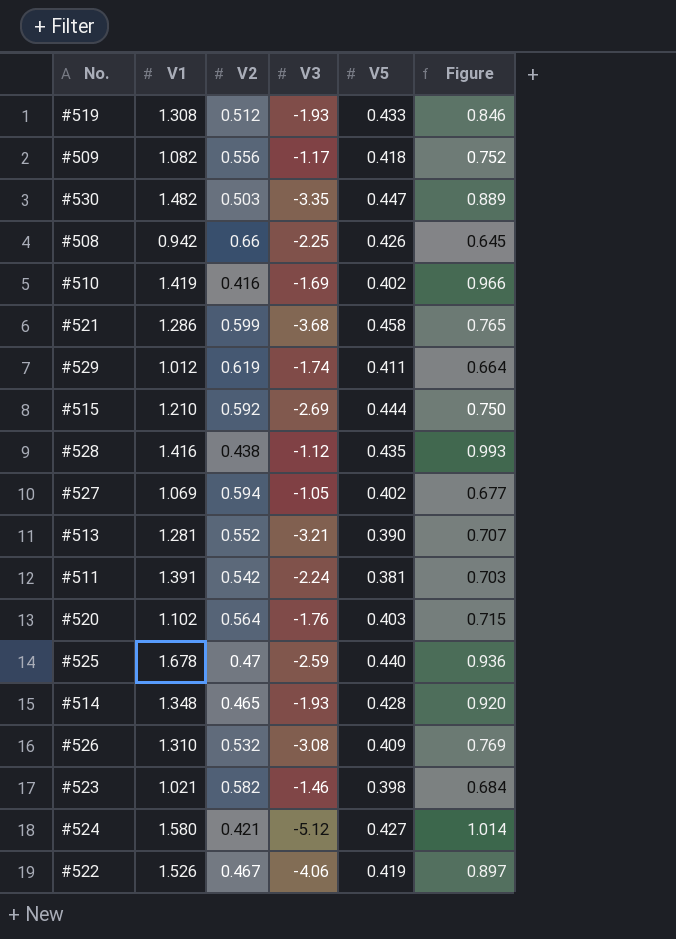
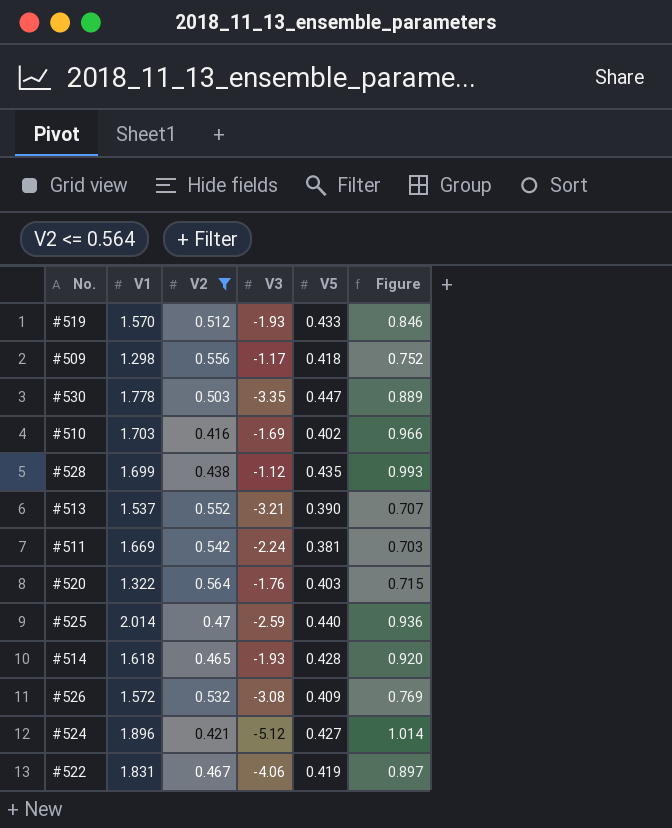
filter: none -> V2 <= 0.564
#519 | V1: 1.308 -> 1.570
#509 | V1: 1.082 -> 1.298
#530 | V1: 1.482 -> 1.778
#510 | V1: 1.419 -> 1.703
#528 | V1: 1.416 -> 1.699
#513 | V1: 1.281 -> 1.537
#511 | V1: 1.391 -> 1.669
#520 | V1: 1.102 -> 1.322
#525 | V1: 1.678 -> 2.014
#514 | V1: 1.348 -> 1.618
#526 | V1: 1.310 -> 1.572
#524 | V1: 1.580 -> 1.896
#522 | V1: 1.526 -> 1.831

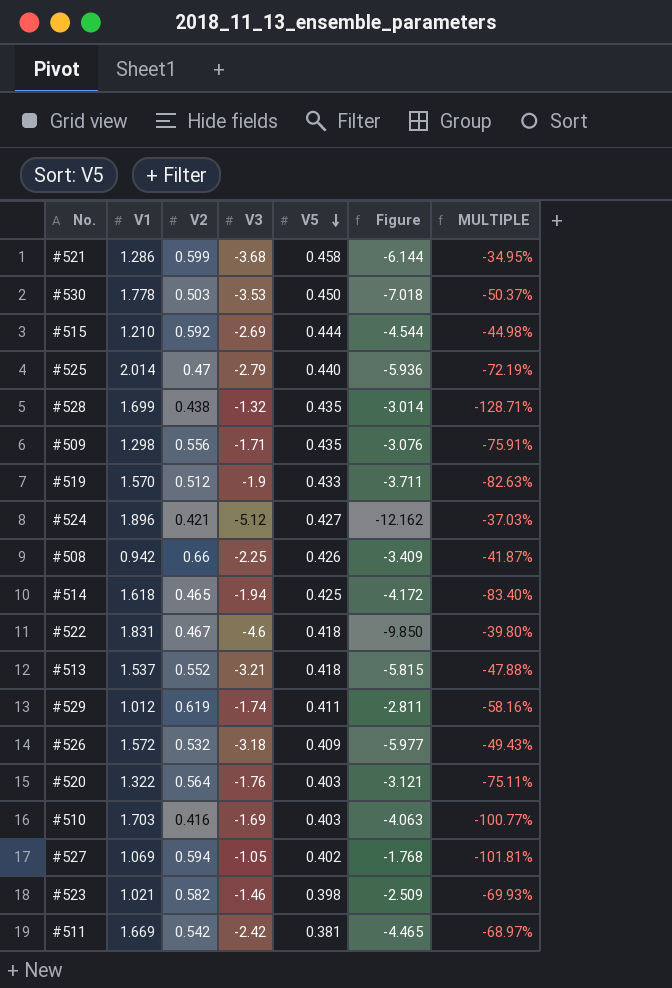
filter: V2 <= 0.564 -> none
row order: none -> V5 descending
column Figure | formula: [V5] / [V2] -> [V3] / [V2]
column MULTIPLE | formula: none -> [V1] / [V3]
#530 | V3: -3.35 -> -3.53
#530 | V5: 0.447 -> 0.450
#525 | V3: -2.59 -> -2.79
#528 | V3: -1.12 -> -1.32
#509 | V3: -1.17 -> -1.71
#509 | V5: 0.418 -> 0.435
#519 | V3: -1.93 -> -1.9
#514 | V3: -1.93 -> -1.94
#514 | V5: 0.428 -> 0.425
#522 | V3: -4.06 -> -4.6
#522 | V5: 0.419 -> 0.418
#513 | V5: 0.390 -> 0.418
#526 | V3: -3.08 -> -3.18
#510 | V5: 0.402 -> 0.403
#511 | V3: -2.24 -> -2.42

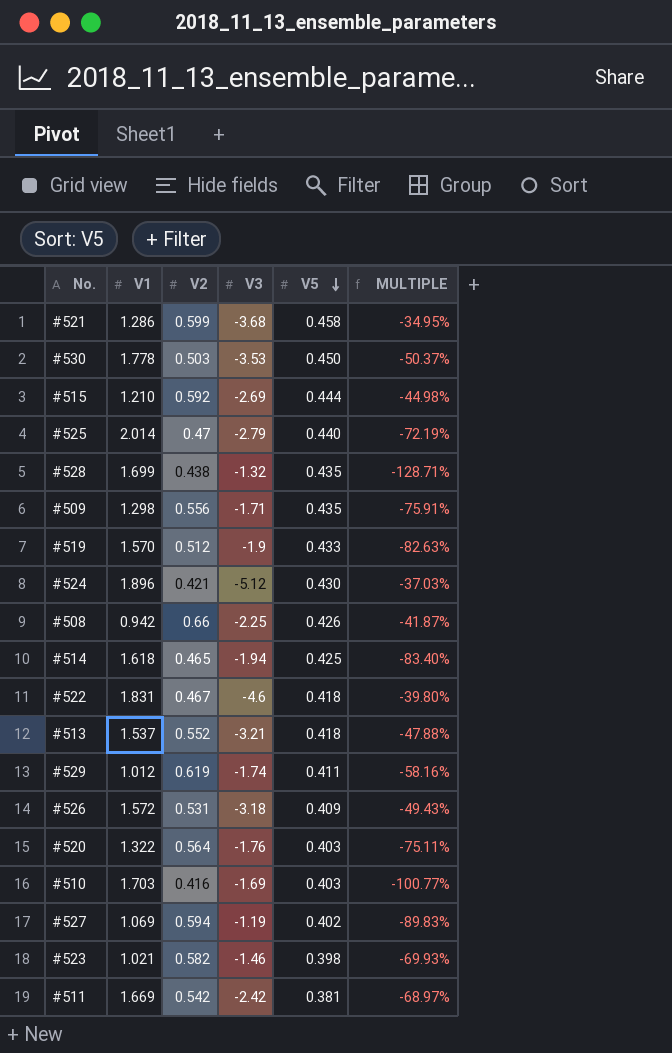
column Figure | formula: [V3] / [V2] -> none
#524 | V5: 0.427 -> 0.430
#526 | V2: 0.532 -> 0.531
#527 | V3: -1.05 -> -1.19
#527 | MULTIPLE: -101.81% -> -89.83%

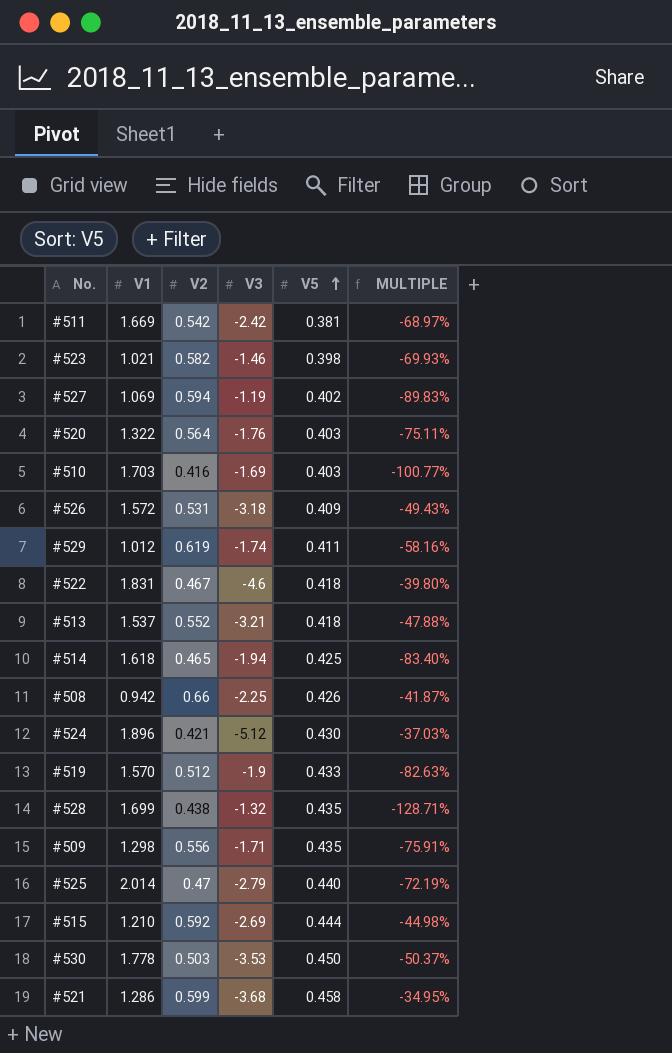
row order: V5 descending -> V5 ascending

